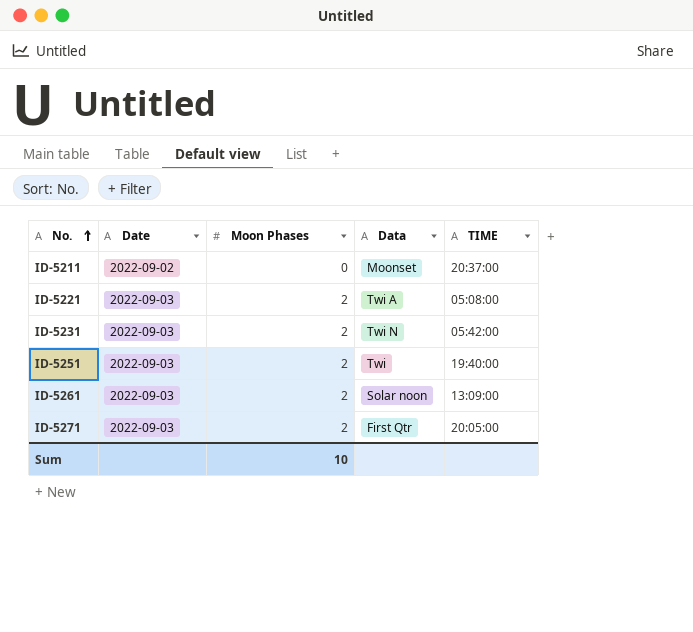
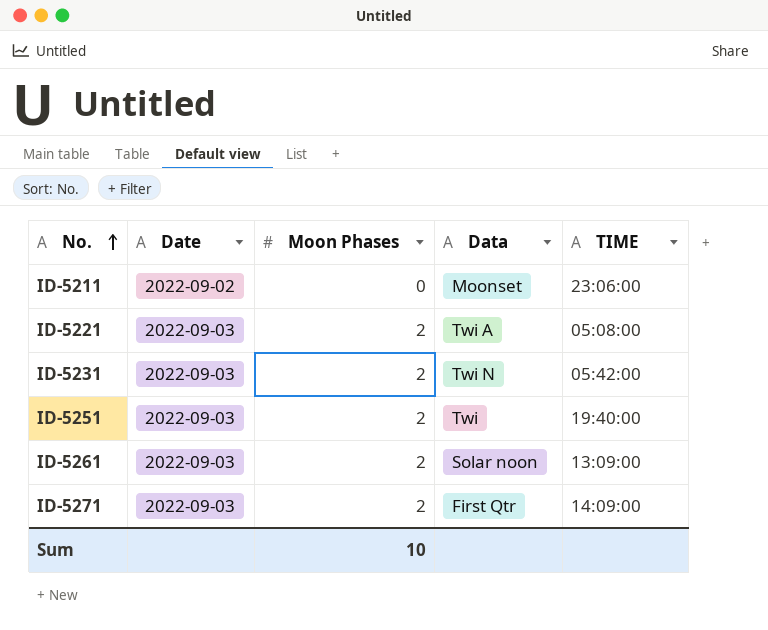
ID-5211 | TIME: 20:37:00 -> 23:06:00
ID-5271 | TIME: 20:05:00 -> 14:09:00

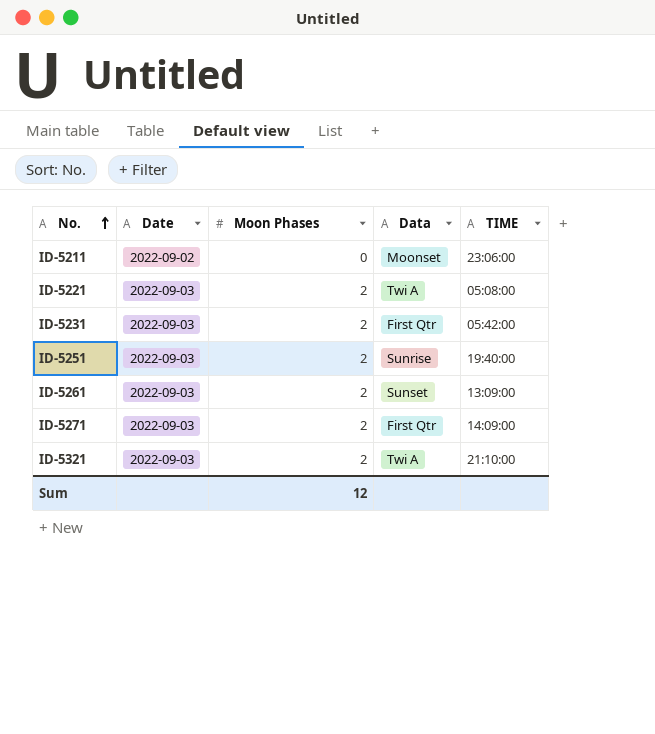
ID-5231 | Data: Twi N -> First Qtr
ID-5251 | Data: Twi -> Sunrise
ID-5261 | Data: Solar noon -> Sunset
row ID-5321: none -> 2022-09-03 | 2 | Twi A | 21:10:00
Sum | Moon Phases: 10 -> 12

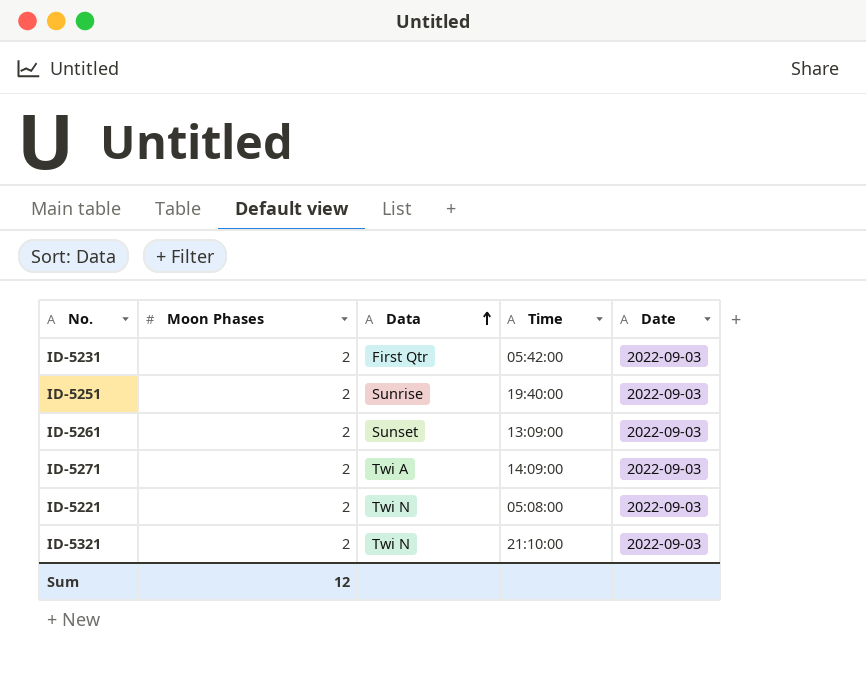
row order: No. ascending -> Data ascending
column name: TIME -> Time
column Date | position: 2 -> 5
row ID-5211: 2022-09-02 | 0 | Moonset | 23:06:00 -> none
ID-5271 | Data: First Qtr -> Twi A
ID-5221 | Data: Twi A -> Twi N
ID-5321 | Data: Twi A -> Twi N

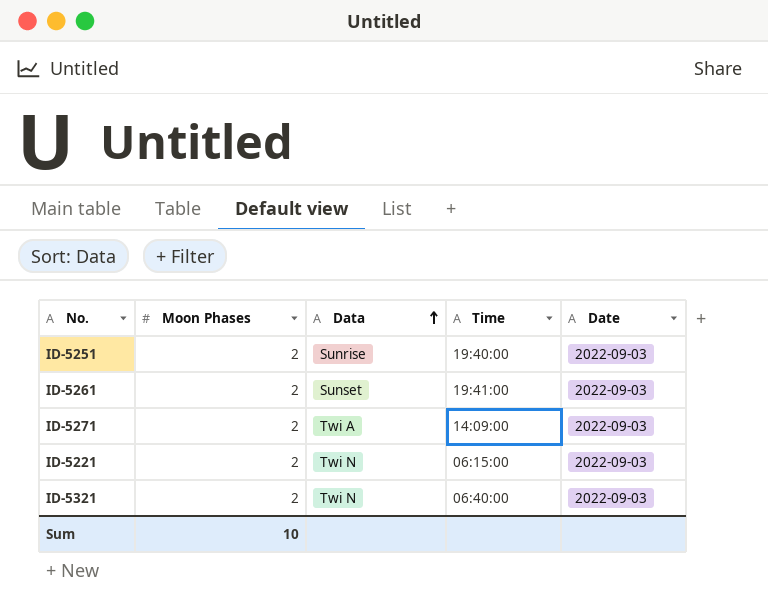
row ID-5231: 2 | First Qtr | 05:42:00 | 2022-09-03 -> none
ID-5261 | Time: 13:09:00 -> 19:41:00
ID-5221 | Time: 05:08:00 -> 06:15:00
ID-5321 | Time: 21:10:00 -> 06:40:00
Sum | Moon Phases: 12 -> 10

